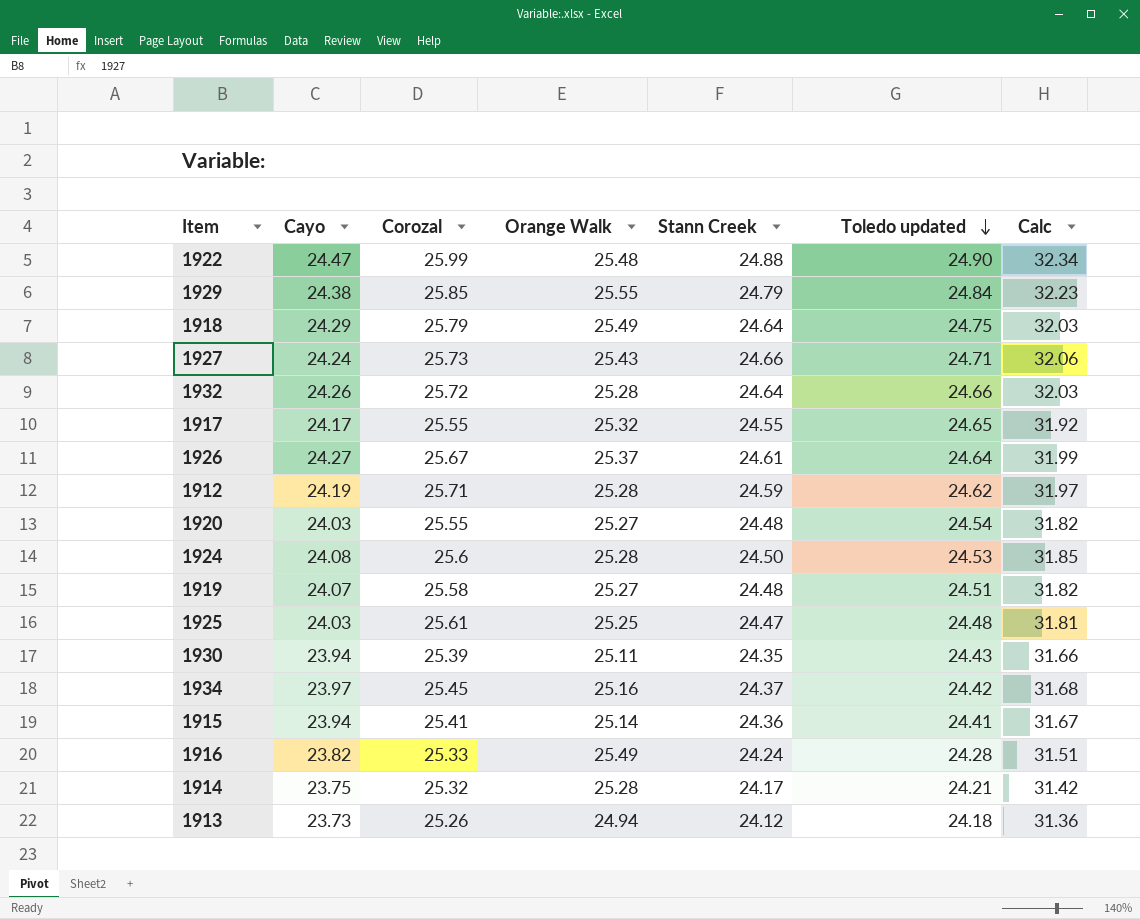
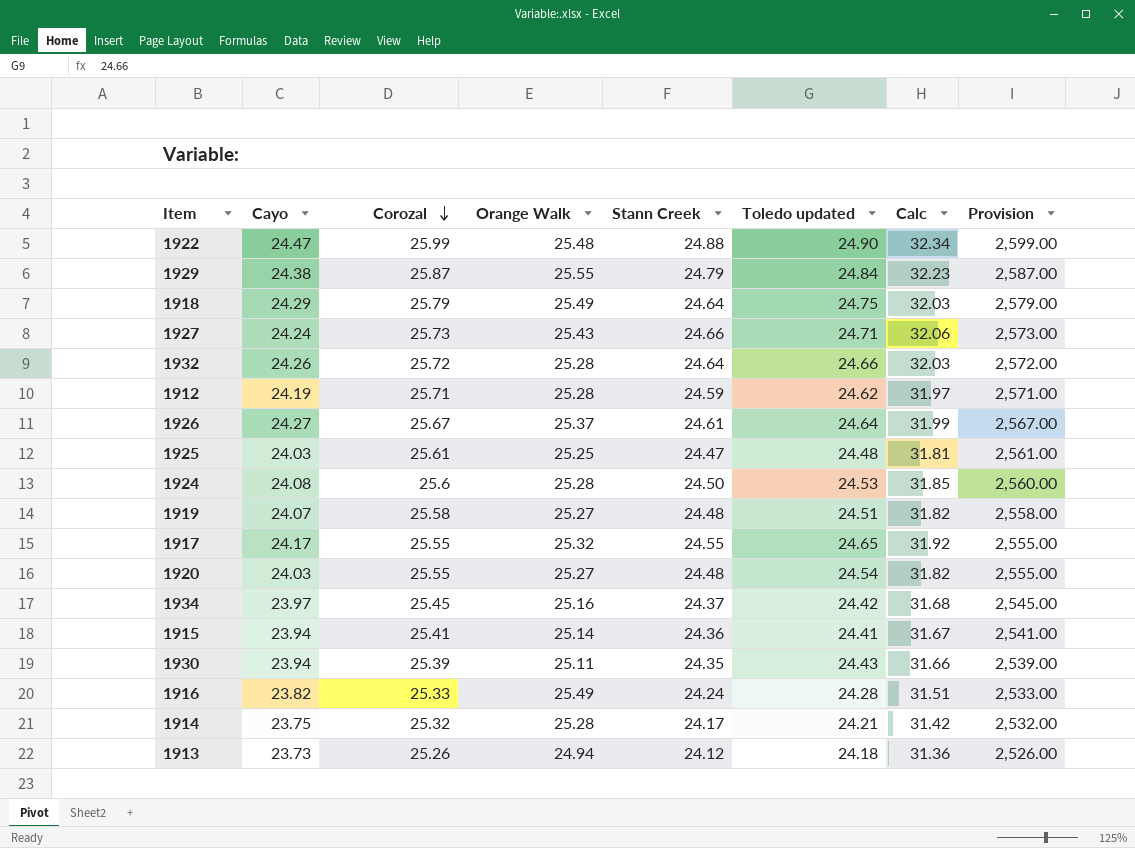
row order: Toledo updated descending -> Corozal descending
column Provision | formula: none -> [Corozal] * 100
1929 | Corozal: 25.85 -> 25.87

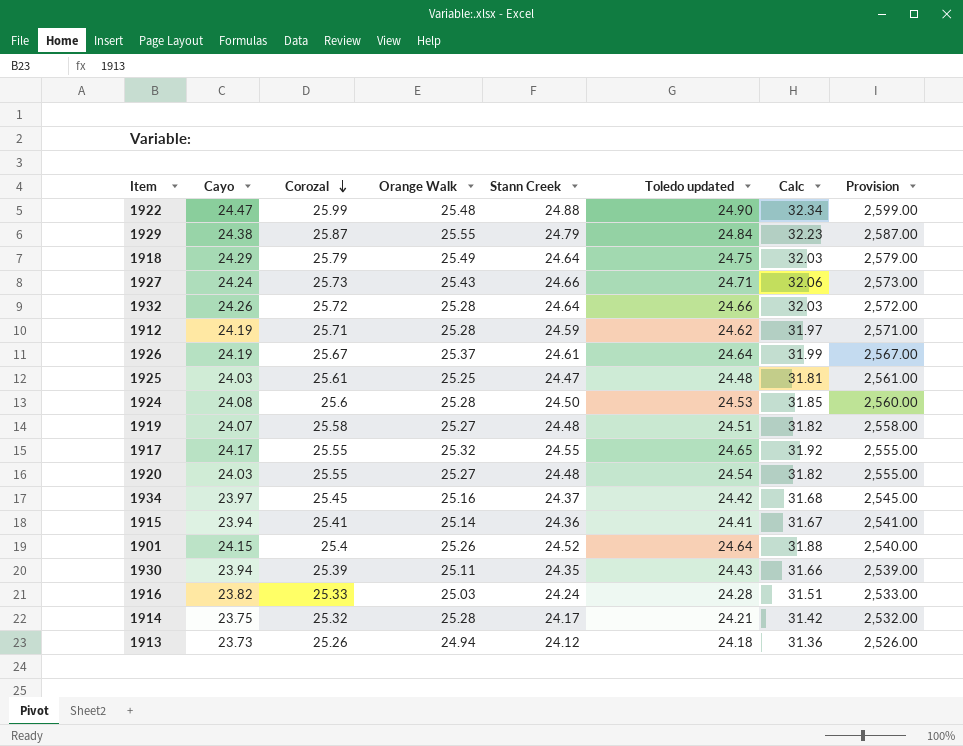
1926 | Cayo: 24.27 -> 24.19
row 1901: none -> 24.15 | 25.4 | 25.26 | 24.52 | 24.64 | 31.88 | 2,540.00
1916 | Orange Walk: 25.49 -> 25.03

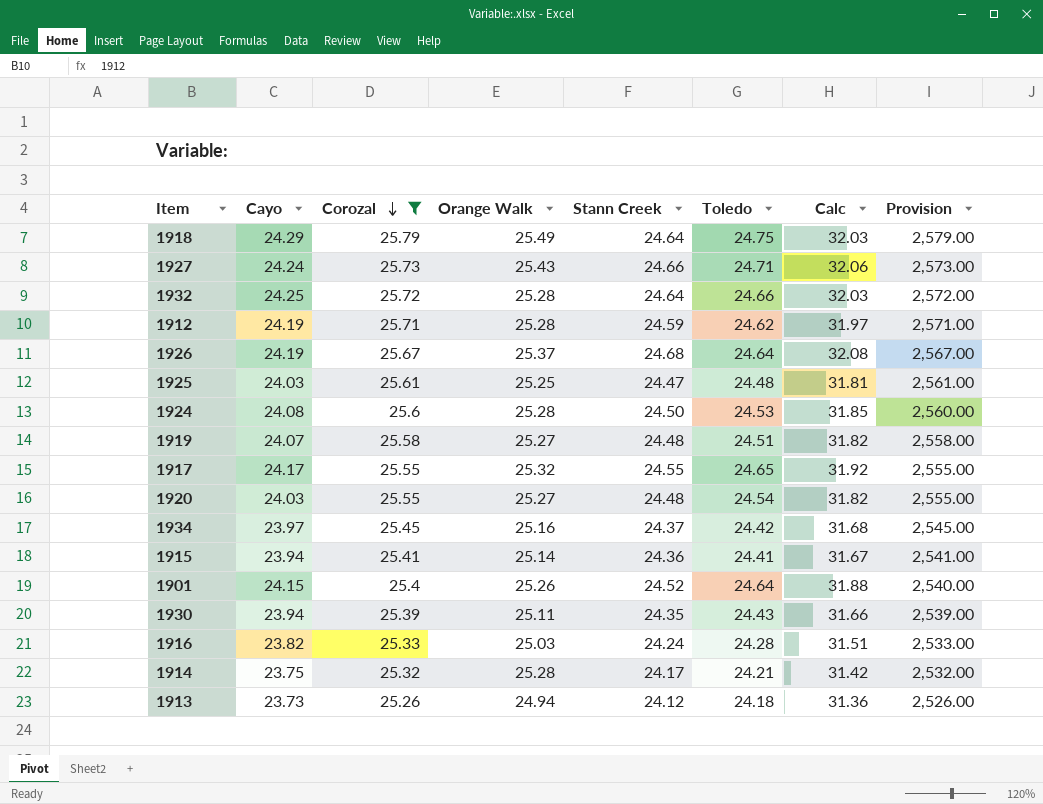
filter: none -> Corozal <= 25.79
column name: Toledo updated -> Toledo
1932 | Cayo: 24.26 -> 24.25
1926 | Stann Creek: 24.61 -> 24.68
1926 | Calc: 31.99 -> 32.08

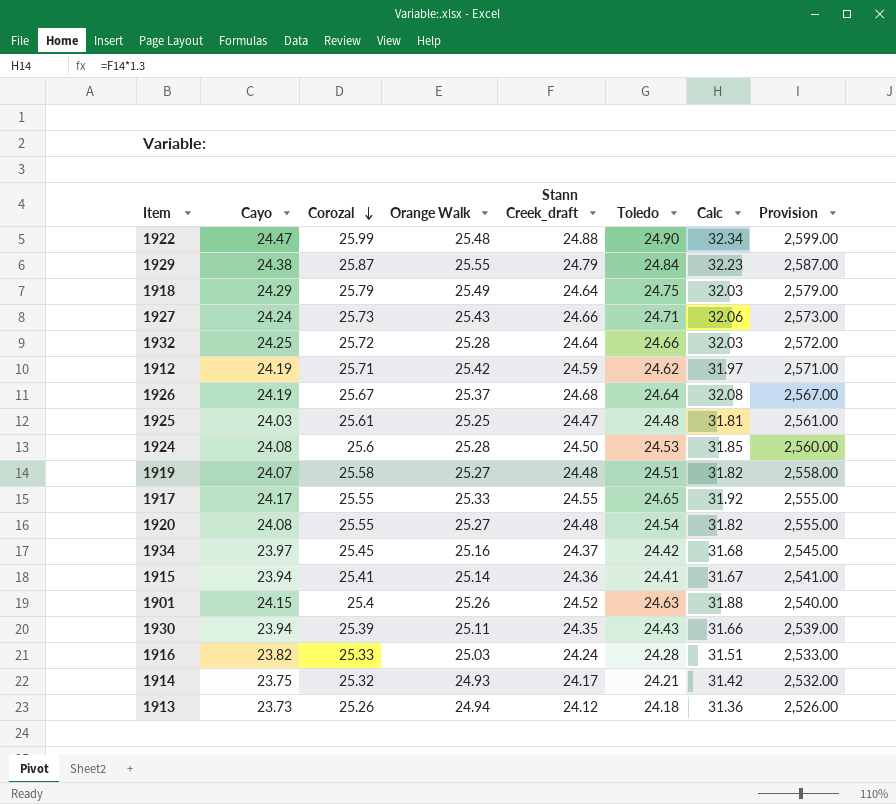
filter: Corozal <= 25.79 -> none
column name: Stann Creek -> Stann Creek_draft
1912 | Orange Walk: 25.28 -> 25.42
1917 | Orange Walk: 25.32 -> 25.33
1920 | Cayo: 24.03 -> 24.08
1901 | Toledo: 24.64 -> 24.63
1914 | Orange Walk: 25.28 -> 24.93

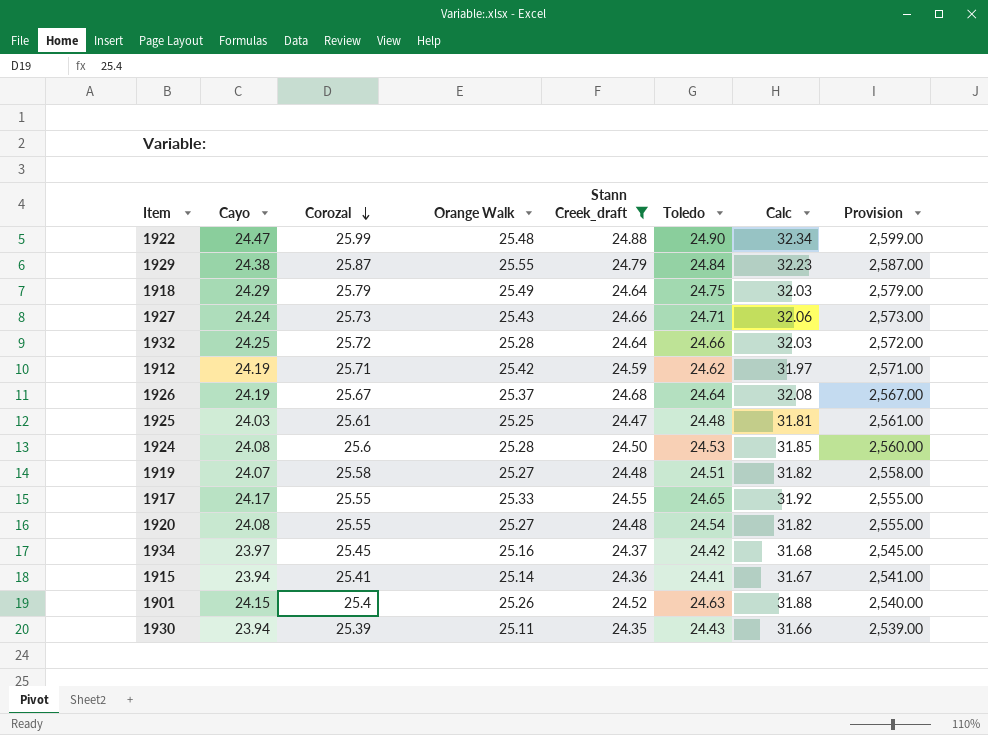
filter: none -> Stann Creek_draft >= 24.35

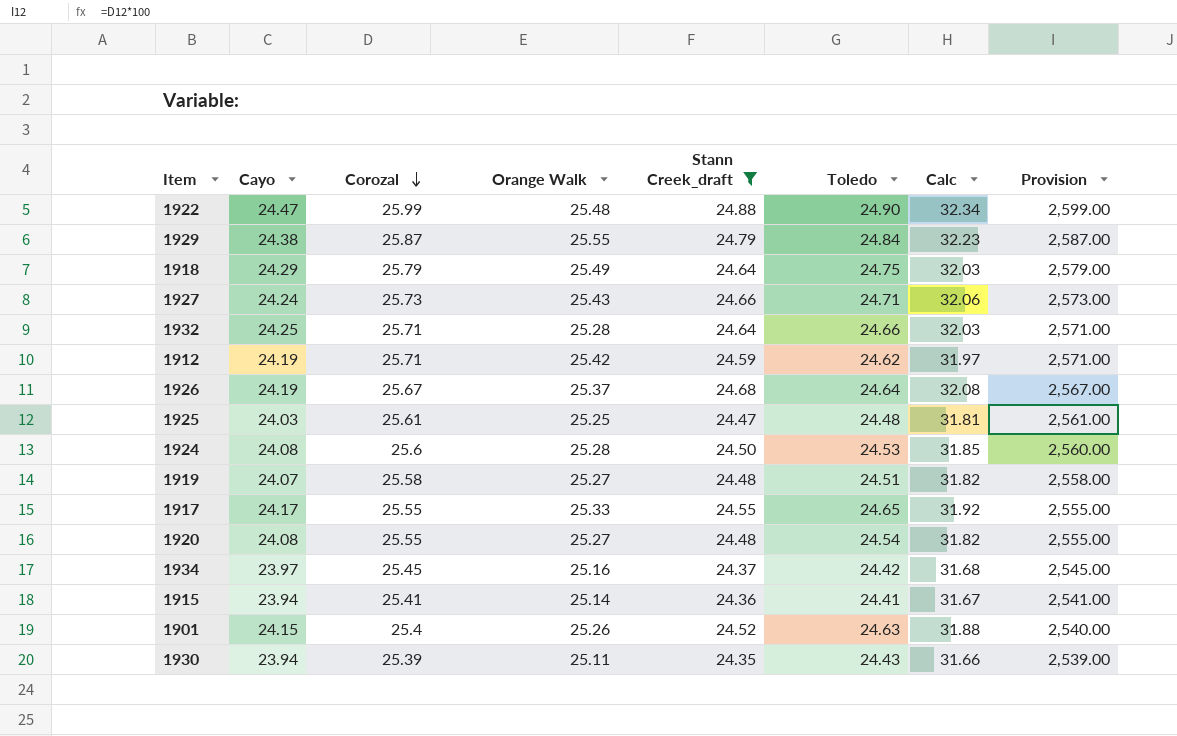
1932 | Corozal: 25.72 -> 25.71
1932 | Provision: 2,572.00 -> 2,571.00

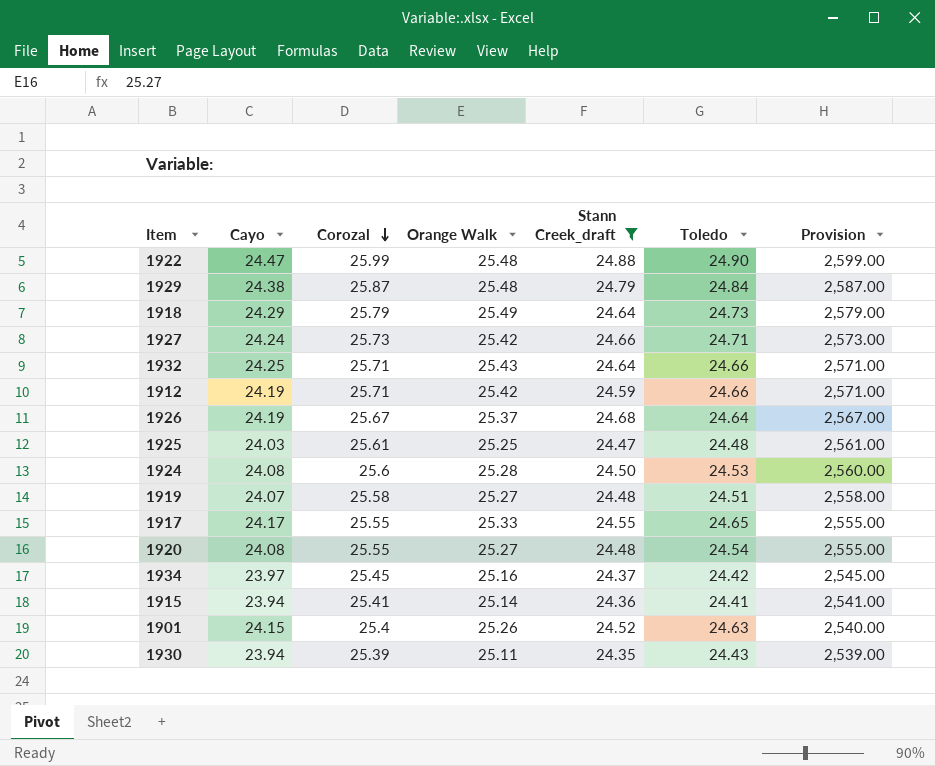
column Calc | formula: [Stann Creek_draft] * 1.3 -> none
1929 | Orange Walk: 25.55 -> 25.48
1918 | Toledo: 24.75 -> 24.73
1927 | Orange Walk: 25.43 -> 25.42
1932 | Orange Walk: 25.28 -> 25.43
1912 | Toledo: 24.62 -> 24.66

